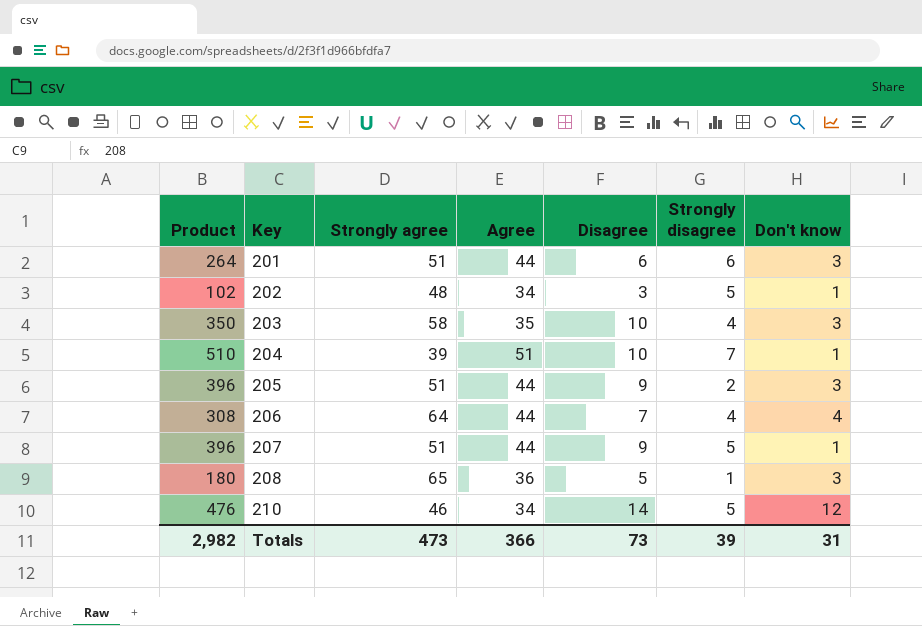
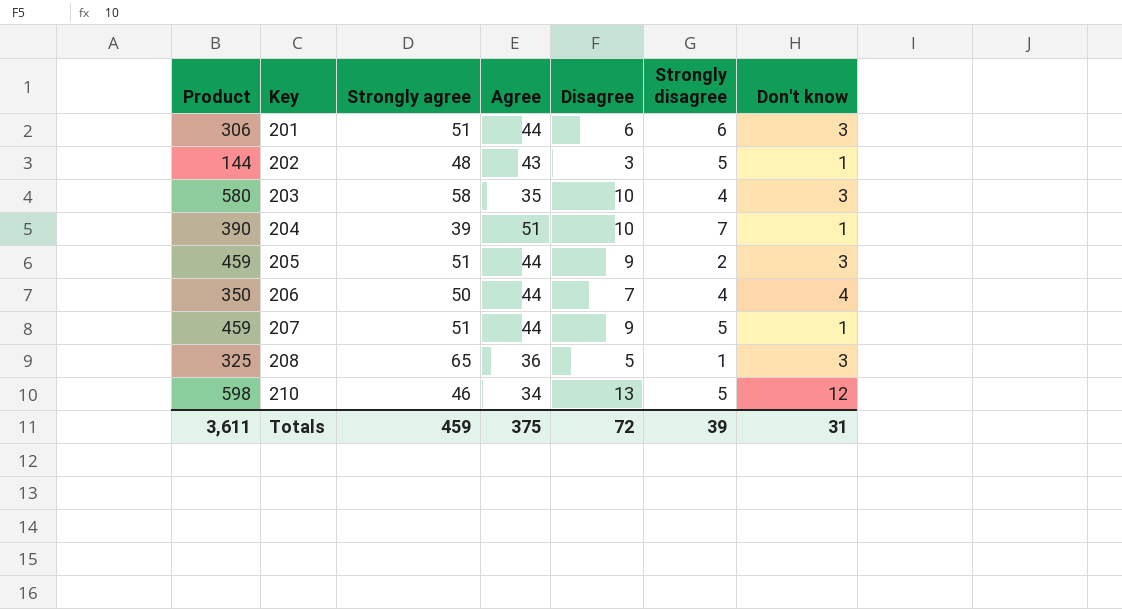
column Product | formula: [Agree] * [Disagree] -> [Strongly agree] * [Disagree]
202 | Agree: 34 -> 43
206 | Strongly agree: 64 -> 50
210 | Disagree: 14 -> 13
Totals | Product: 2,982 -> 3,611
Totals | Strongly agree: 473 -> 459
Totals | Agree: 366 -> 375
Totals | Disagree: 73 -> 72

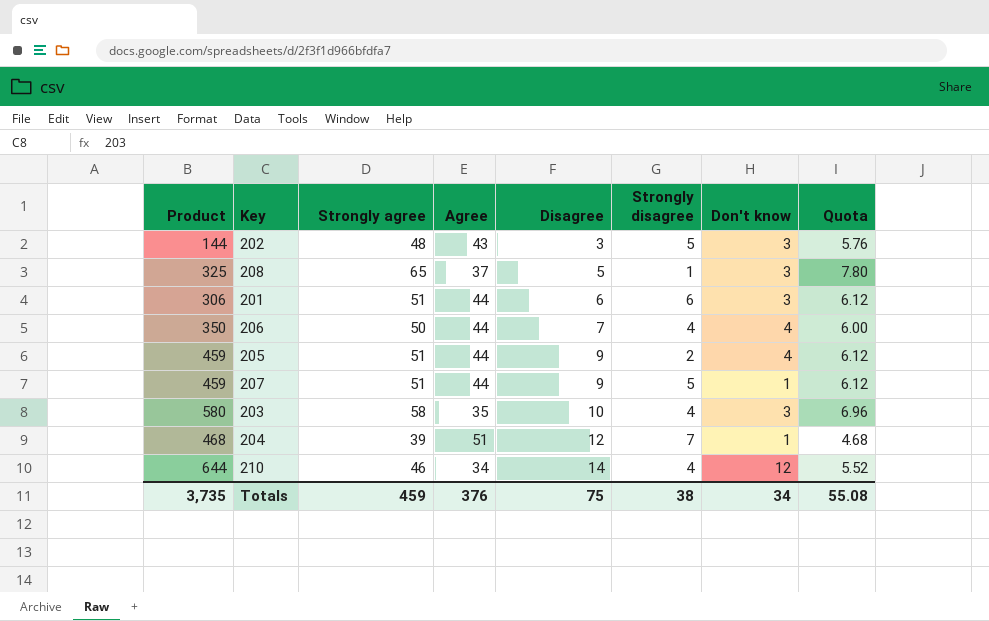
row order: Key ascending -> Disagree ascending
column Quota | formula: none -> [Strongly agree] * 0.12
202 | Don't know: 1 -> 3
208 | Agree: 36 -> 37
205 | Don't know: 3 -> 4
204 | Product: 390 -> 468
204 | Disagree: 10 -> 12
210 | Product: 598 -> 644
210 | Disagree: 13 -> 14
210 | Strongly disagree: 5 -> 4
Totals | Product: 3,611 -> 3,735
Totals | Agree: 375 -> 376
Totals | Disagree: 72 -> 75
Totals | Strongly disagree: 39 -> 38
Totals | Don't know: 31 -> 34

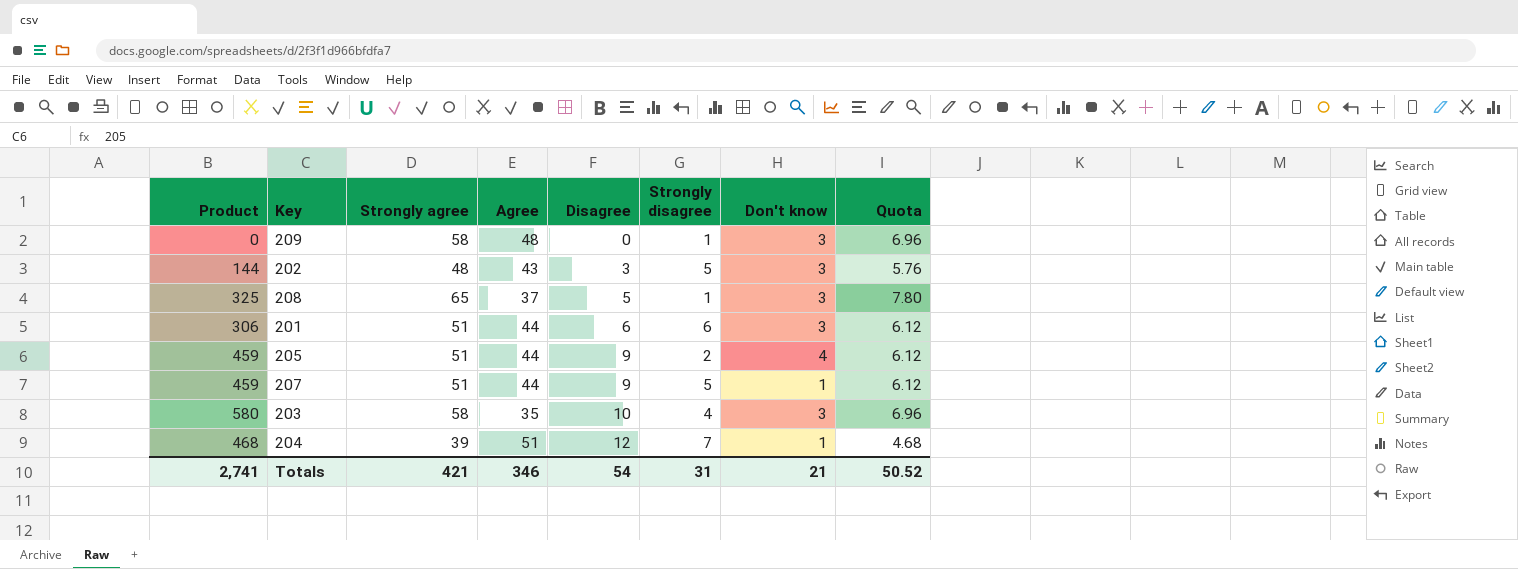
row 206: 350 | 50 | 44 | 7 | 4 | 4 | 6.00 -> none
row 210: 644 | 46 | 34 | 14 | 4 | 12 | 5.52 -> none
row 209: none -> 0 | 58 | 48 | 0 | 1 | 3 | 6.96
Totals | Product: 3,735 -> 2,741
Totals | Strongly agree: 459 -> 421
Totals | Agree: 376 -> 346
Totals | Disagree: 75 -> 54
Totals | Strongly disagree: 38 -> 31
Totals | Don't know: 34 -> 21
Totals | Quota: 55.08 -> 50.52

